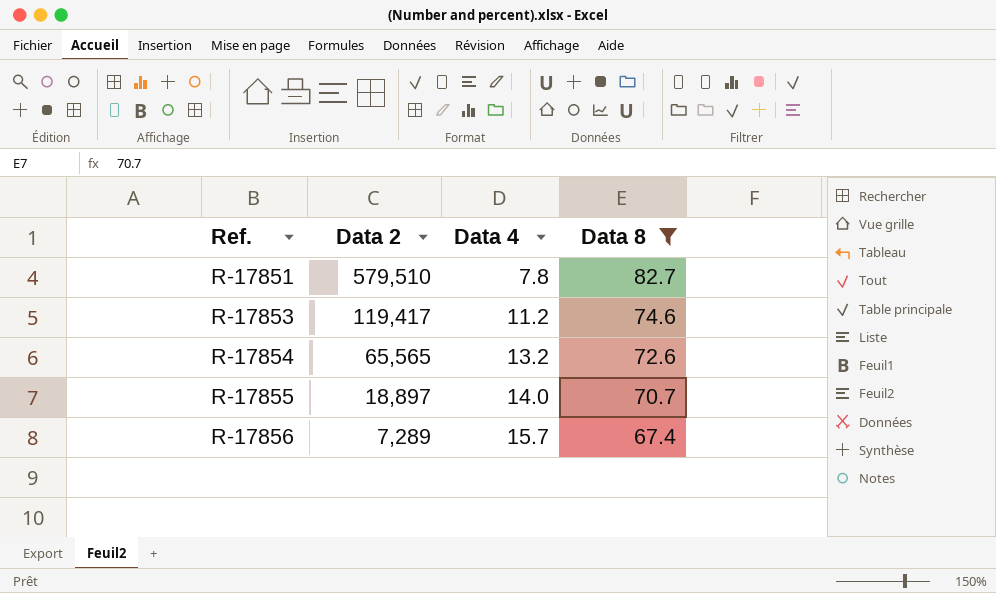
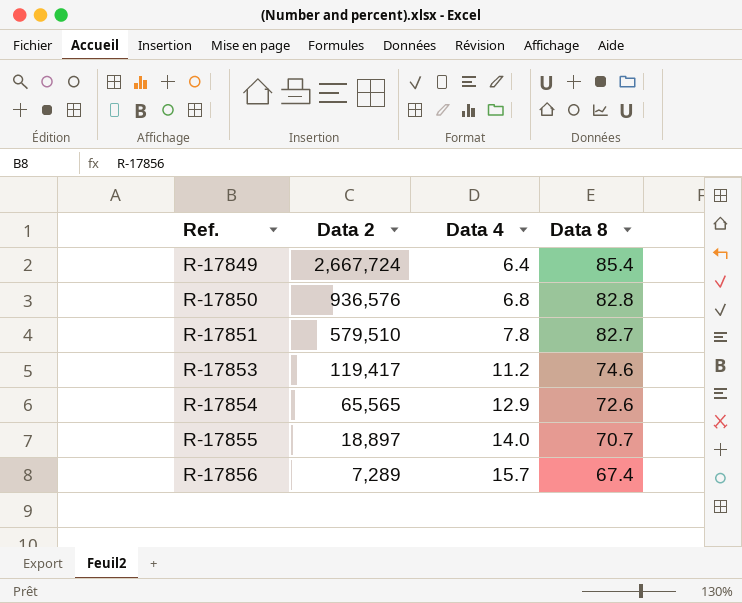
filter: Data 8 <= 82.7 -> none
R-17854 | Data 4: 13.2 -> 12.9

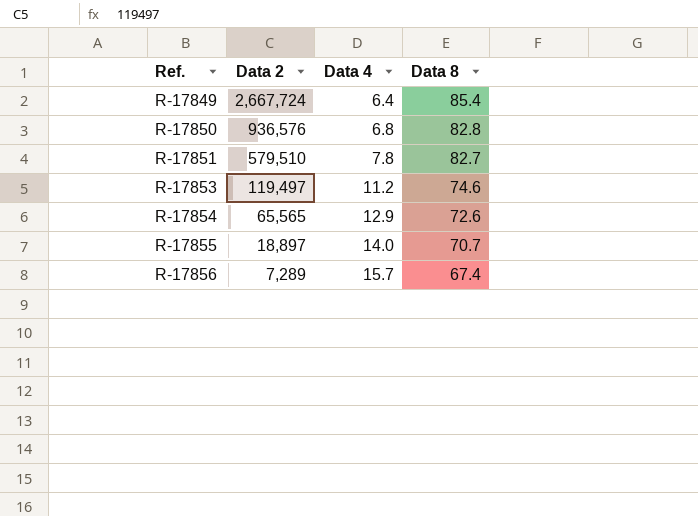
R-17853 | Data 2: 119,417 -> 119,497

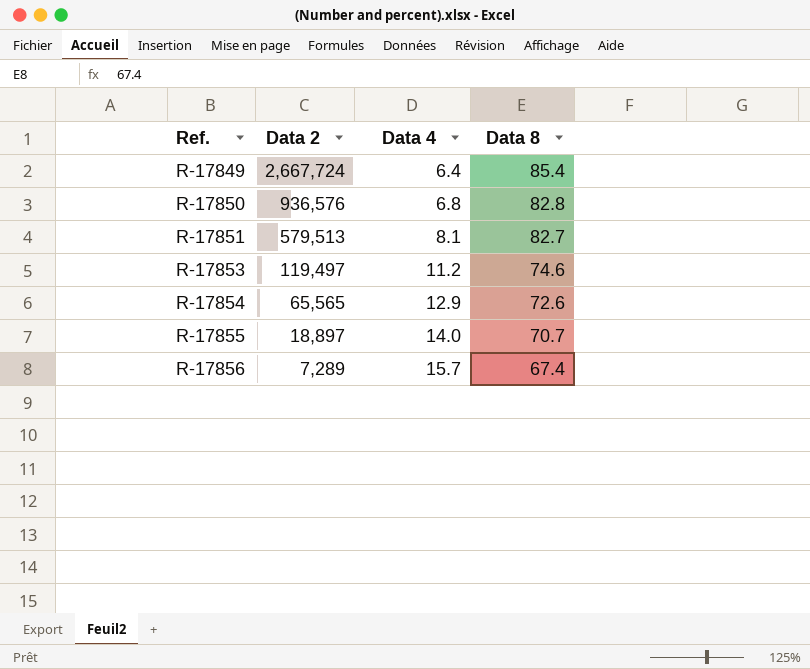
R-17851 | Data 2: 579,510 -> 579,513
R-17851 | Data 4: 7.8 -> 8.1

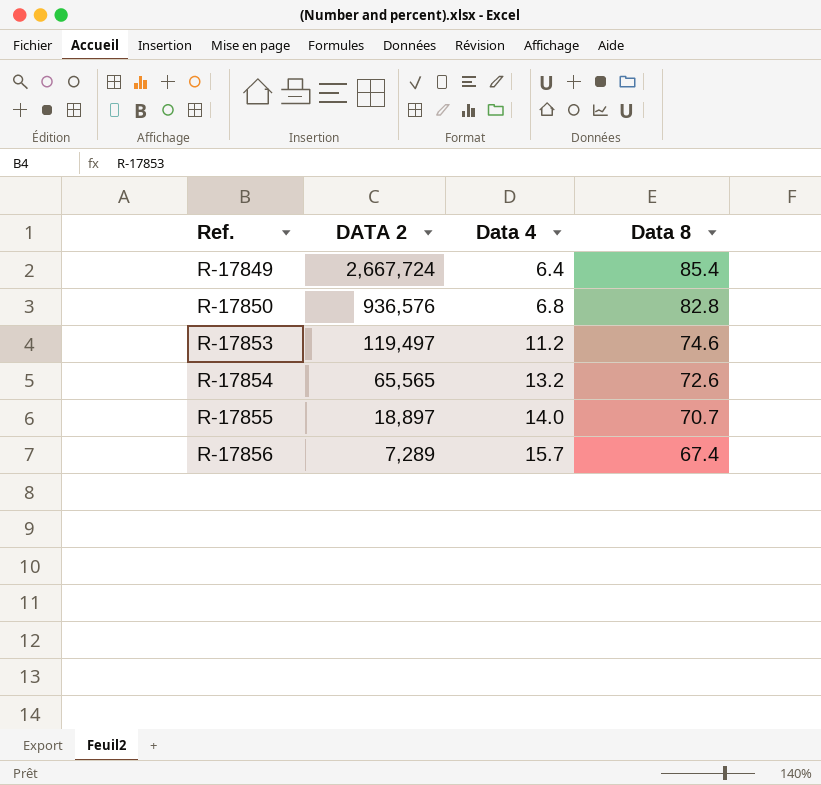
column name: Data 2 -> DATA 2
row R-17851: 579,513 | 8.1 | 82.7 -> none
R-17854 | Data 4: 12.9 -> 13.2

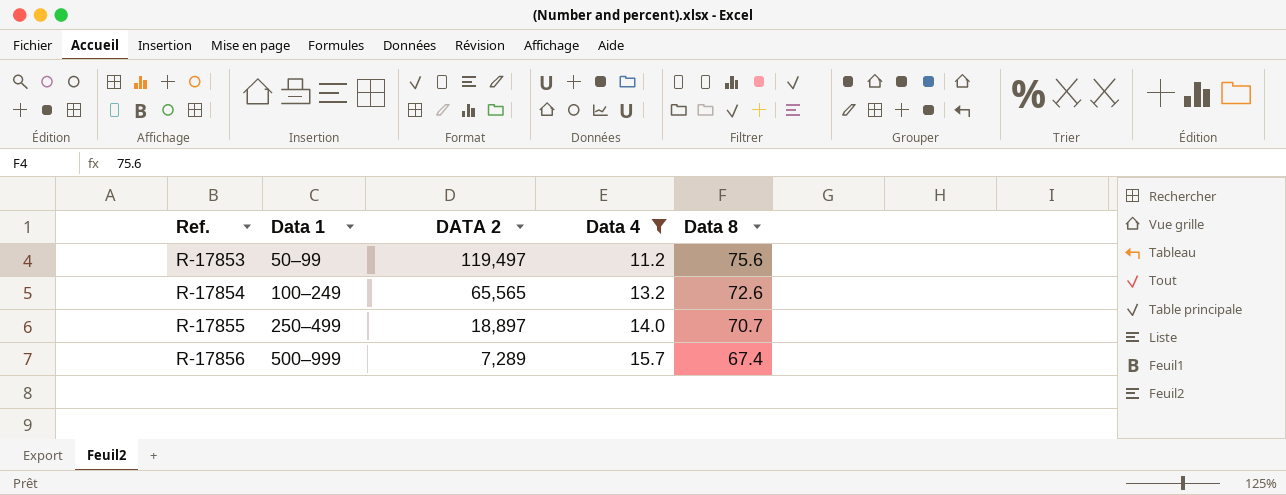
filter: none -> Data 4 >= 11.2
column Data 1 | position: none -> 2
R-17853 | Data 8: 74.6 -> 75.6

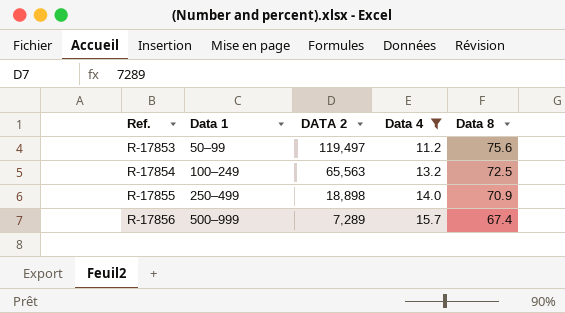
R-17854 | DATA 2: 65,565 -> 65,563
R-17854 | Data 8: 72.6 -> 72.5
R-17855 | DATA 2: 18,897 -> 18,898
R-17855 | Data 8: 70.7 -> 70.9

